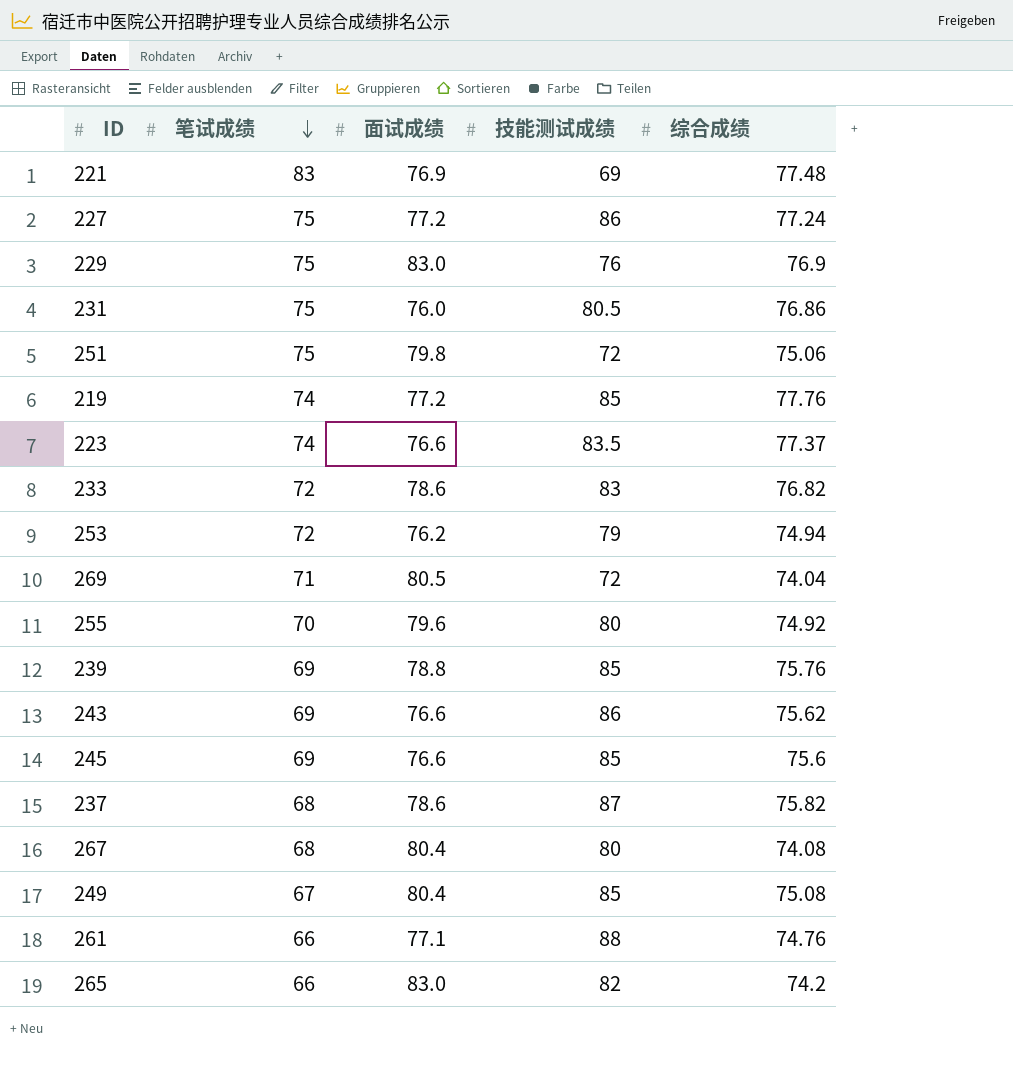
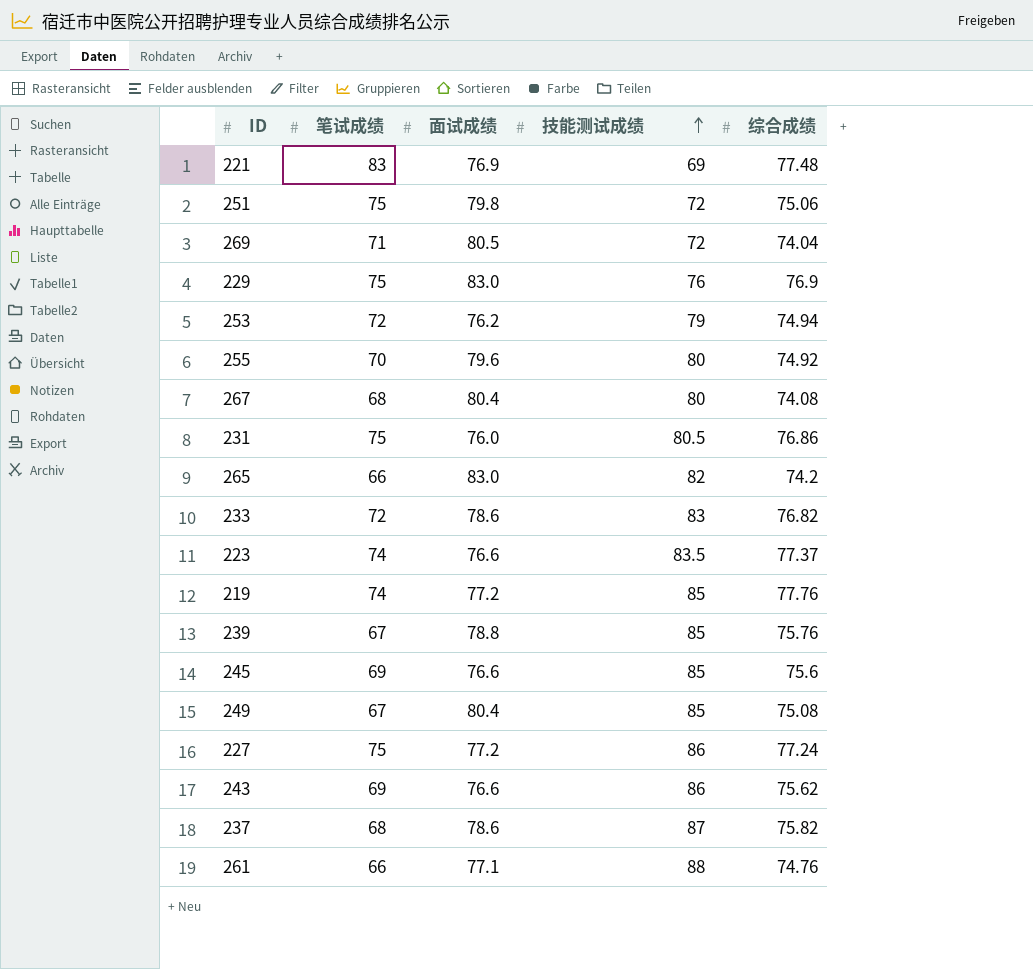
row order: 笔试成绩 descending -> 技能测试成绩 ascending
239 | 笔试成绩: 69 -> 67

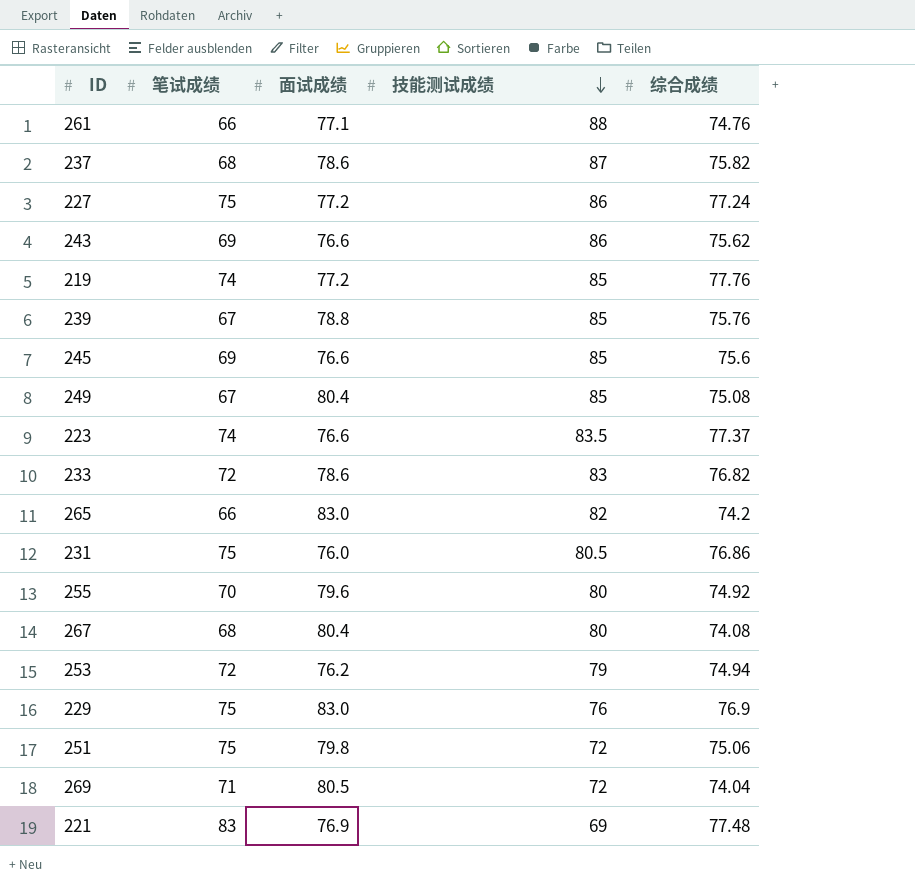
row order: 技能测试成绩 ascending -> 技能测试成绩 descending

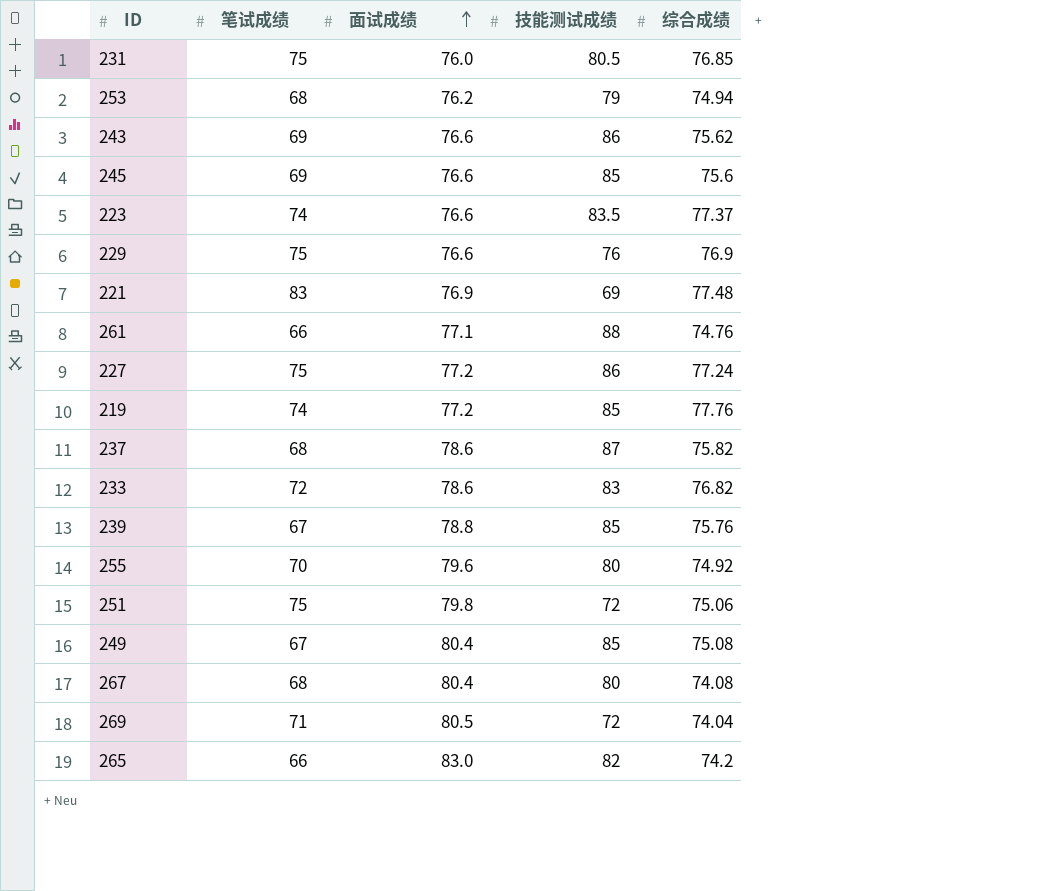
row order: 技能测试成绩 descending -> 面试成绩 ascending
231 | 综合成绩: 76.86 -> 76.85
253 | 笔试成绩: 72 -> 68
229 | 面试成绩: 83.0 -> 76.6

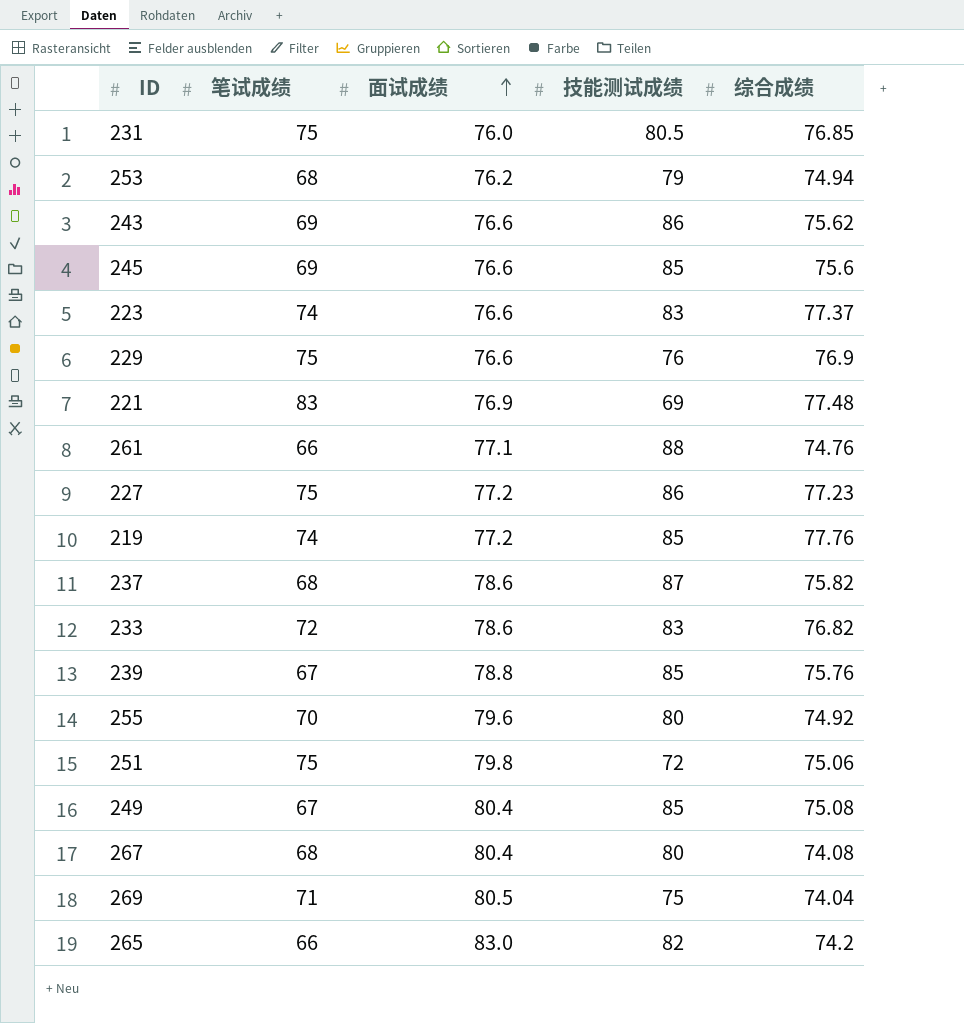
223 | 技能测试成绩: 83.5 -> 83
227 | 综合成绩: 77.24 -> 77.23
269 | 技能测试成绩: 72 -> 75

